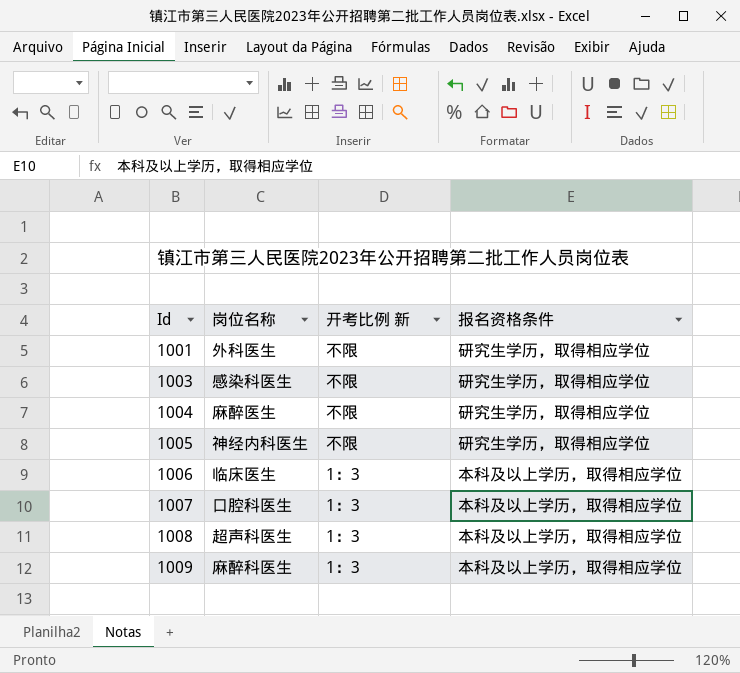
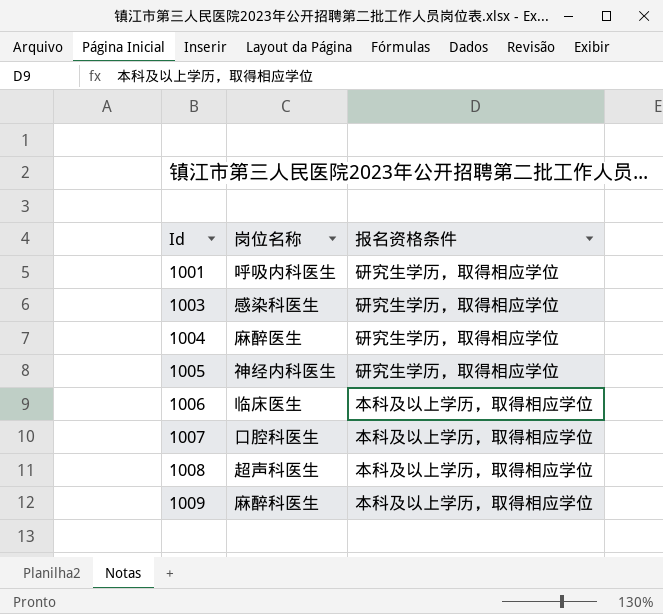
column 开考比例 新 | position: 3 -> none
1001 | 岗位名称: 外科医生 -> 呼吸内科医生

